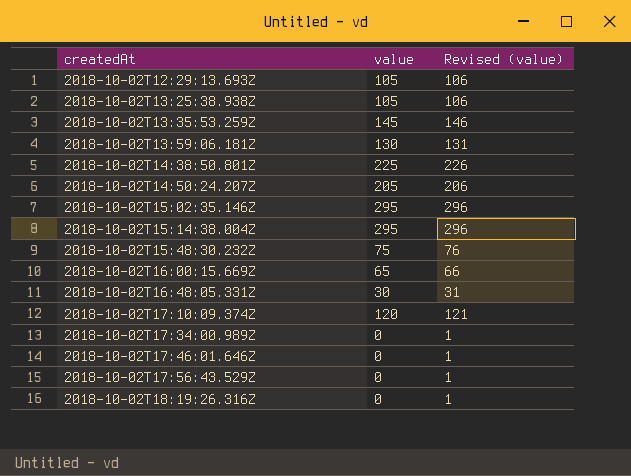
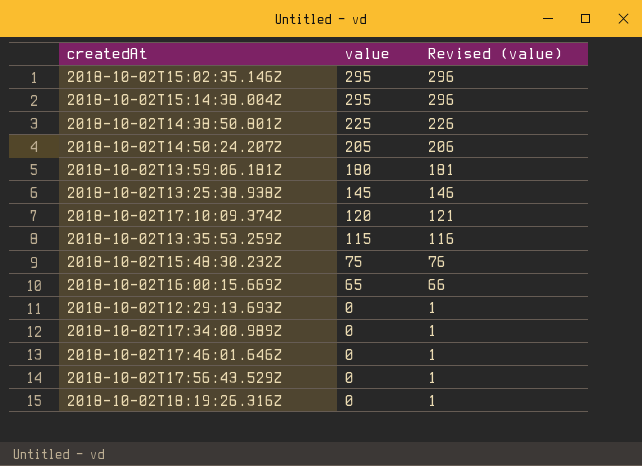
row order: createdAt ascending -> value descending
row 2018-10-02T16:48:05.331Z: 30 | 31 -> none
2018-10-02T13:59:06.181Z | value: 130 -> 180
2018-10-02T13:59:06.181Z | Revised (value): 131 -> 181
2018-10-02T13:25:38.938Z | value: 105 -> 145
2018-10-02T13:25:38.938Z | Revised (value): 106 -> 146
2018-10-02T13:35:53.259Z | value: 145 -> 115
2018-10-02T13:35:53.259Z | Revised (value): 146 -> 116
2018-10-02T12:29:13.693Z | value: 105 -> 0
2018-10-02T12:29:13.693Z | Revised (value): 106 -> 1

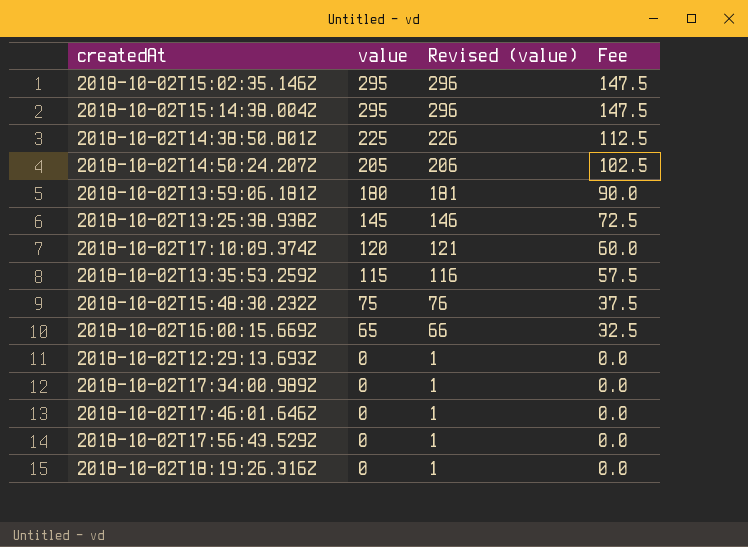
column Fee | formula: none -> [value] * 0.5

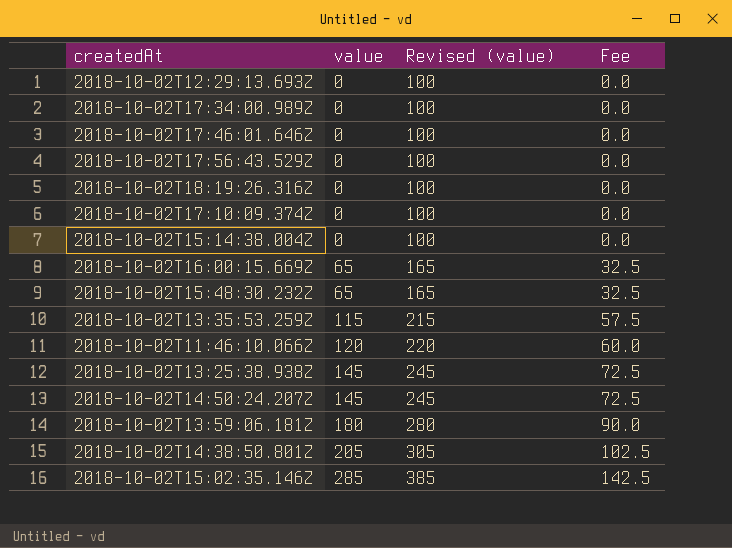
row order: value descending -> value ascending
column Revised (value) | formula: [value] + 1 -> [value] + 100
2018-10-02T17:10:09.374Z | value: 120 -> 0
2018-10-02T17:10:09.374Z | Fee: 60.0 -> 0.0
2018-10-02T15:14:38.004Z | value: 295 -> 0
2018-10-02T15:14:38.004Z | Fee: 147.5 -> 0.0
2018-10-02T15:48:30.232Z | value: 75 -> 65
2018-10-02T15:48:30.232Z | Fee: 37.5 -> 32.5
row 2018-10-02T11:46:10.066Z: none -> 120 | 220 | 60.0
2018-10-02T14:50:24.207Z | value: 205 -> 145
2018-10-02T14:50:24.207Z | Fee: 102.5 -> 72.5
2018-10-02T14:38:50.801Z | value: 225 -> 205
2018-10-02T14:38:50.801Z | Fee: 112.5 -> 102.5
2018-10-02T15:02:35.146Z | value: 295 -> 285
2018-10-02T15:02:35.146Z | Fee: 147.5 -> 142.5

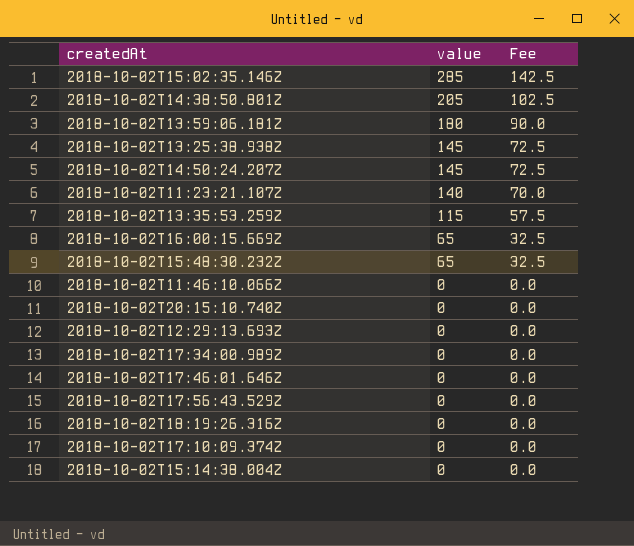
row order: value ascending -> value descending
column Revised (value) | formula: [value] + 100 -> none
row 2018-10-02T11:23:21.107Z: none -> 140 | 70.0
2018-10-02T11:46:10.066Z | value: 120 -> 0
2018-10-02T11:46:10.066Z | Fee: 60.0 -> 0.0
row 2018-10-02T20:15:10.740Z: none -> 0 | 0.0

